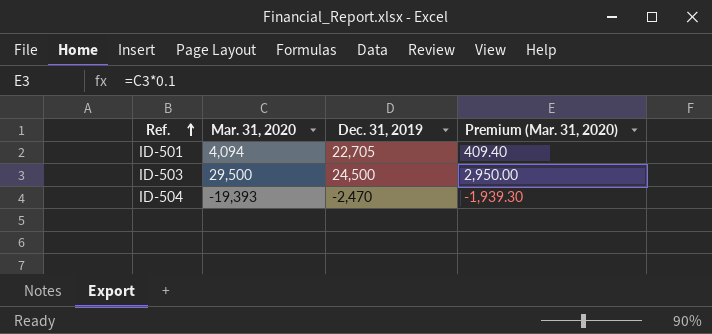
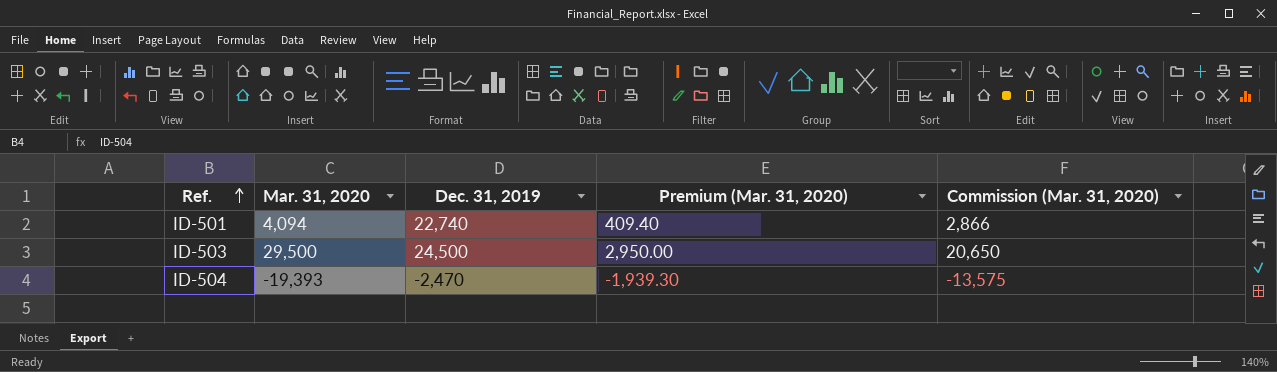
column Commission (Mar. 31, 2020) | formula: none -> [Mar. 31, 2020] * 0.7
ID-501 | Dec. 31, 2019: 22,705 -> 22,740

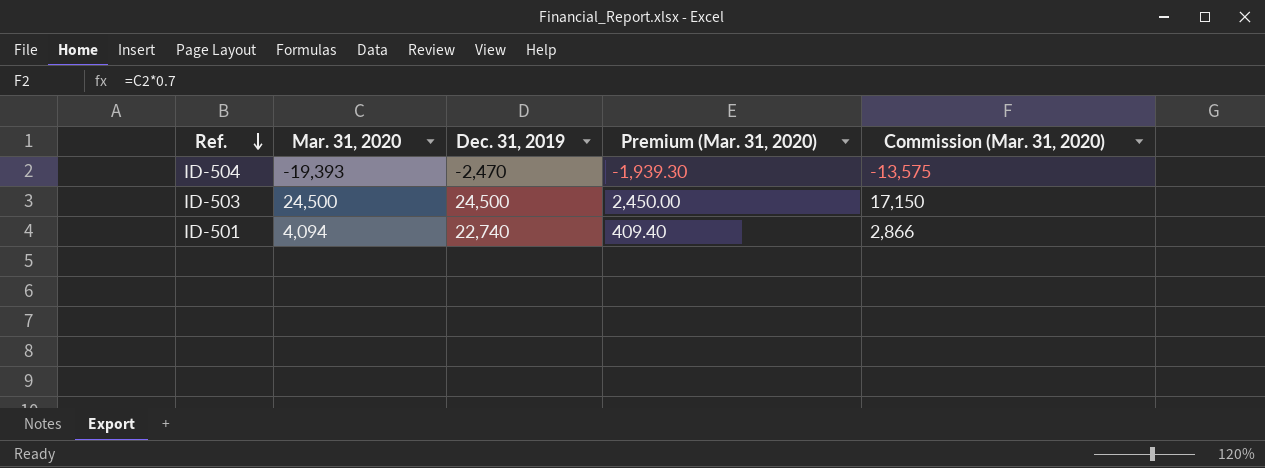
row order: Ref. ascending -> Ref. descending
ID-503 | Mar. 31, 2020: 29,500 -> 24,500
ID-503 | Premium (Mar. 31, 2020): 2,950.00 -> 2,450.00
ID-503 | Commission (Mar. 31, 2020): 20,650 -> 17,150

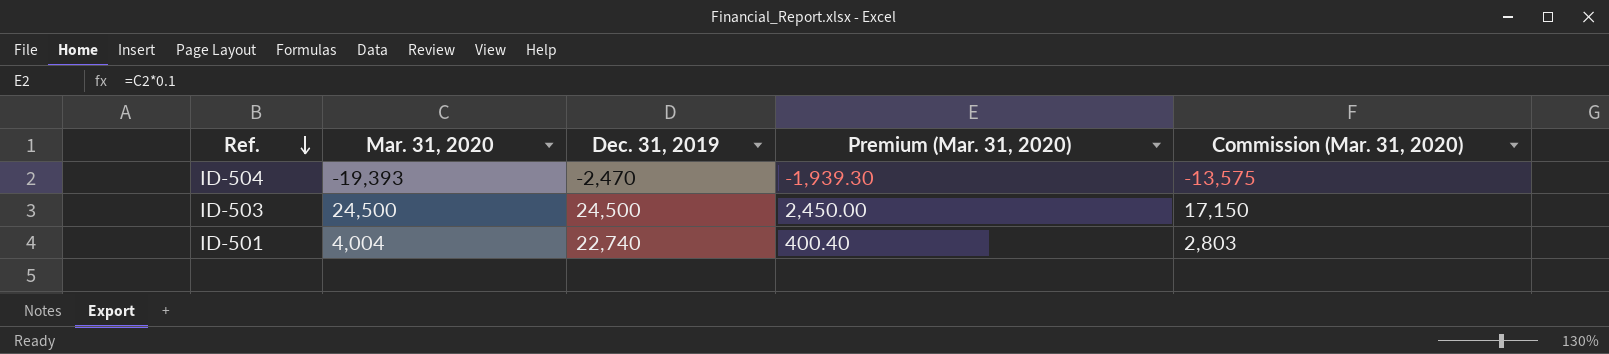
ID-501 | Mar. 31, 2020: 4,094 -> 4,004
ID-501 | Premium (Mar. 31, 2020): 409.40 -> 400.40
ID-501 | Commission (Mar. 31, 2020): 2,866 -> 2,803

